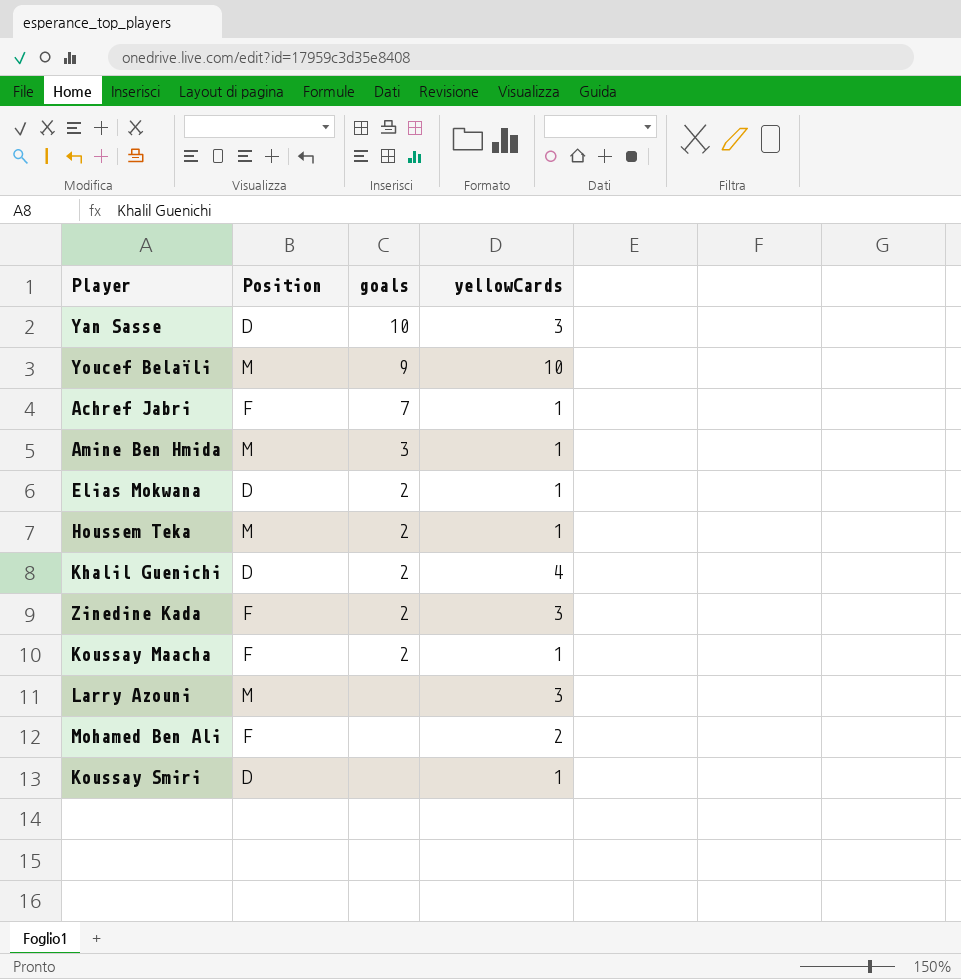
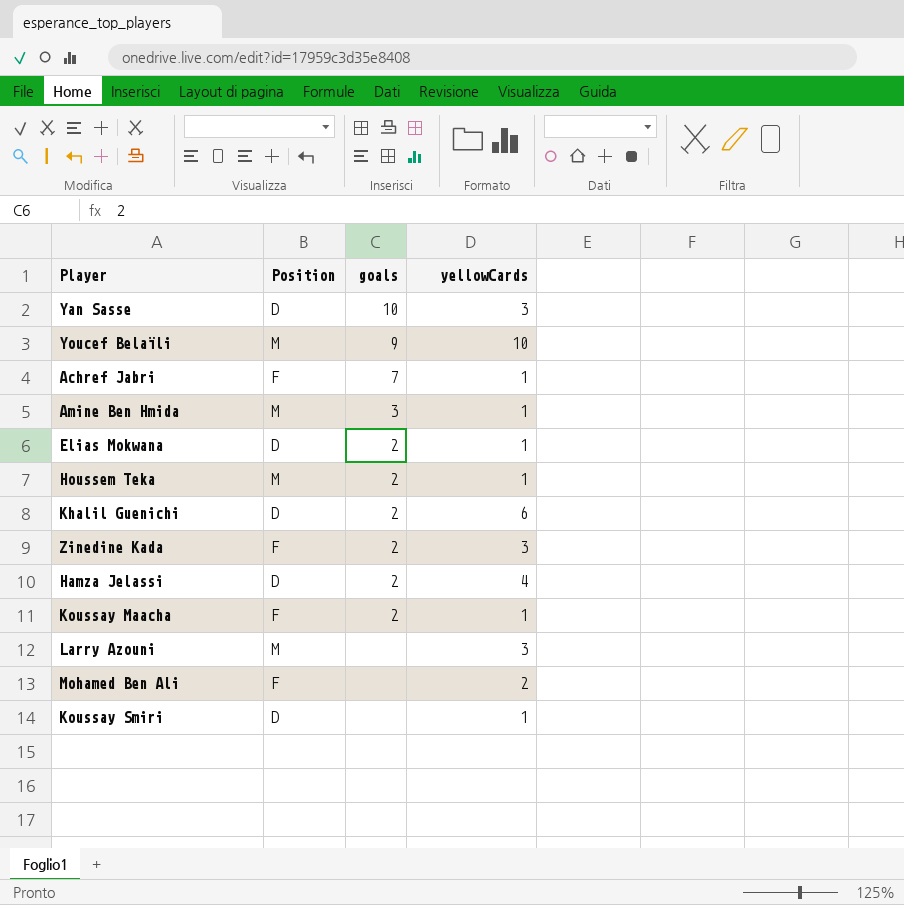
Khalil Guenichi | yellowCards: 4 -> 6
row Hamza Jelassi: none -> D | 2 | 4

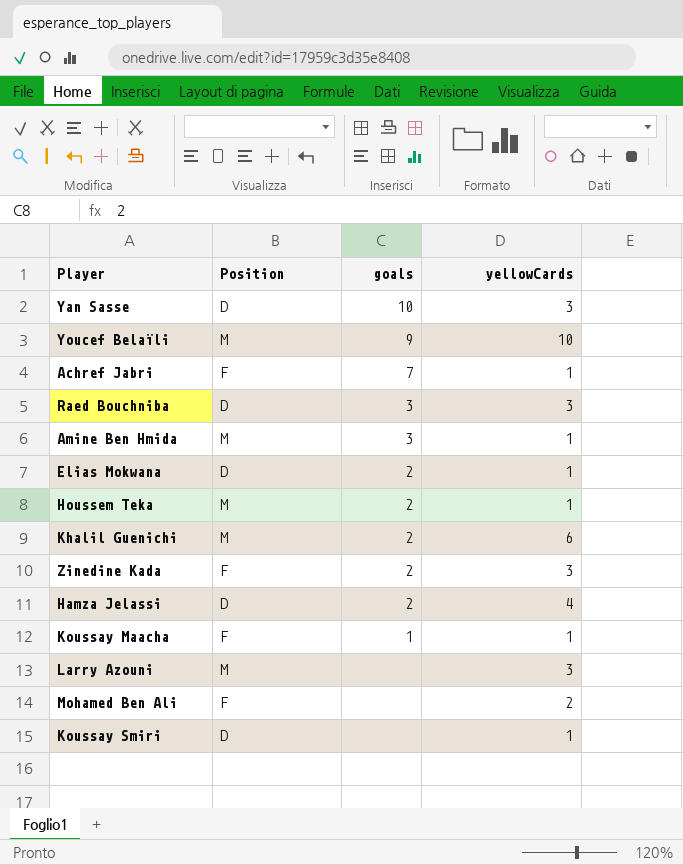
row Raed Bouchniba: none -> D | 3 | 3
Khalil Guenichi | Position: D -> M
Koussay Maacha | goals: 2 -> 1

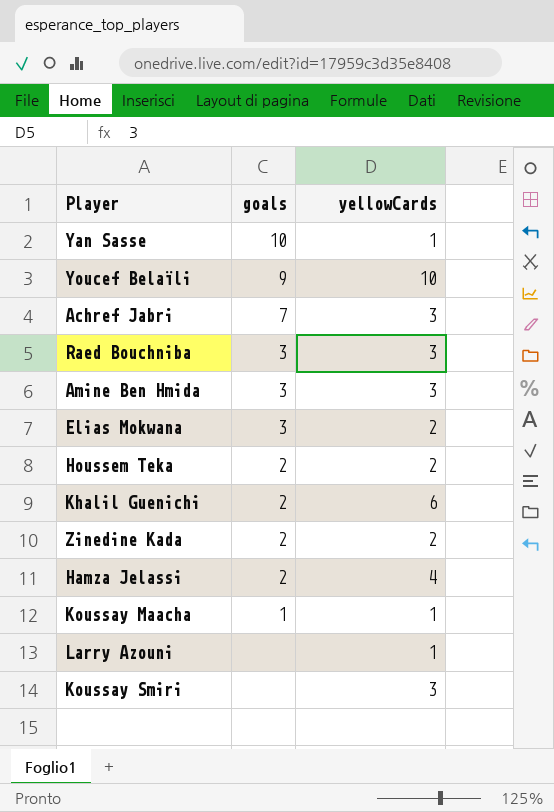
column Position | position: 2 -> none
row Mohamed Ben Ali: F | none | 2 -> none
Yan Sasse | yellowCards: 3 -> 1
Achref Jabri | yellowCards: 1 -> 3
Amine Ben Hmida | yellowCards: 1 -> 3
Elias Mokwana | goals: 2 -> 3
Elias Mokwana | yellowCards: 1 -> 2
Houssem Teka | yellowCards: 1 -> 2
Zinedine Kada | yellowCards: 3 -> 2
Larry Azouni | yellowCards: 3 -> 1
Koussay Smiri | yellowCards: 1 -> 3

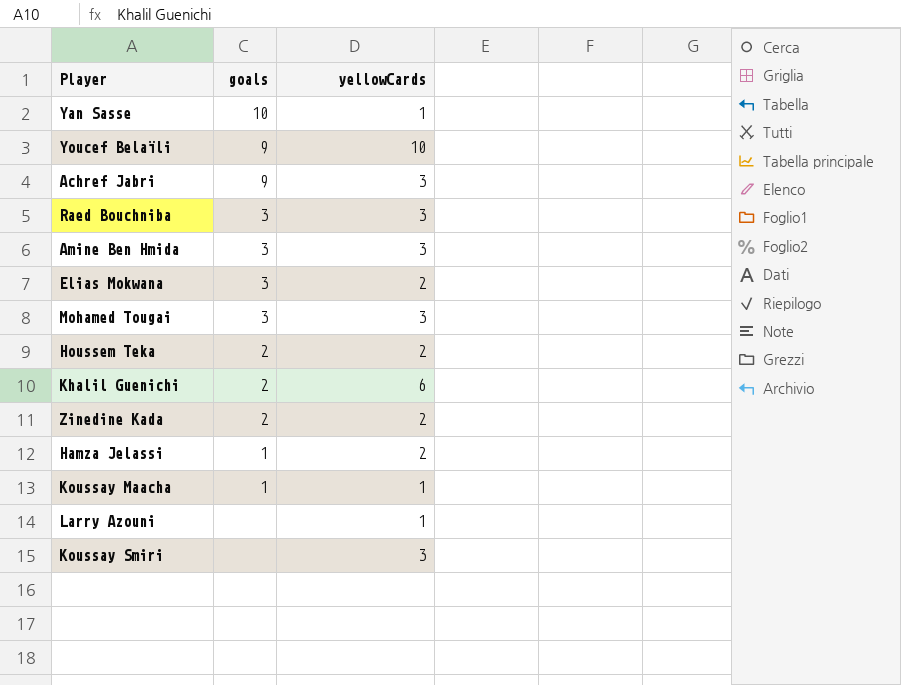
Achref Jabri | goals: 7 -> 9
row Mohamed Tougai: none -> 3 | 3
Hamza Jelassi | goals: 2 -> 1
Hamza Jelassi | yellowCards: 4 -> 2

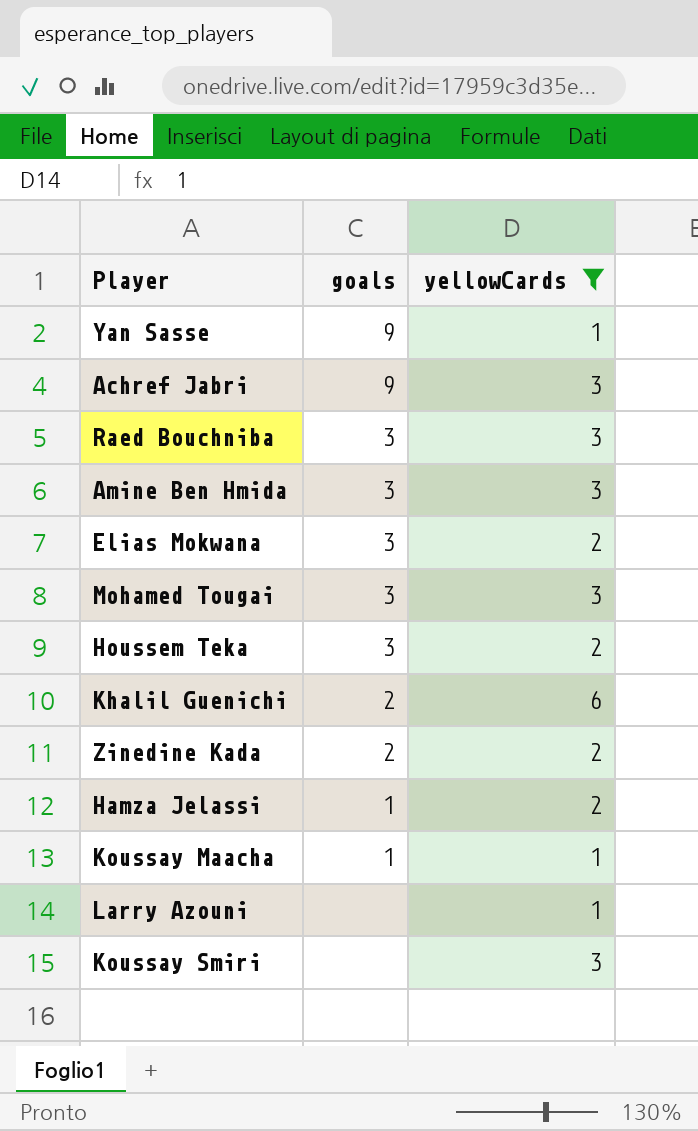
filter: none -> yellowCards != 10
Yan Sasse | goals: 10 -> 9
Houssem Teka | goals: 2 -> 3

